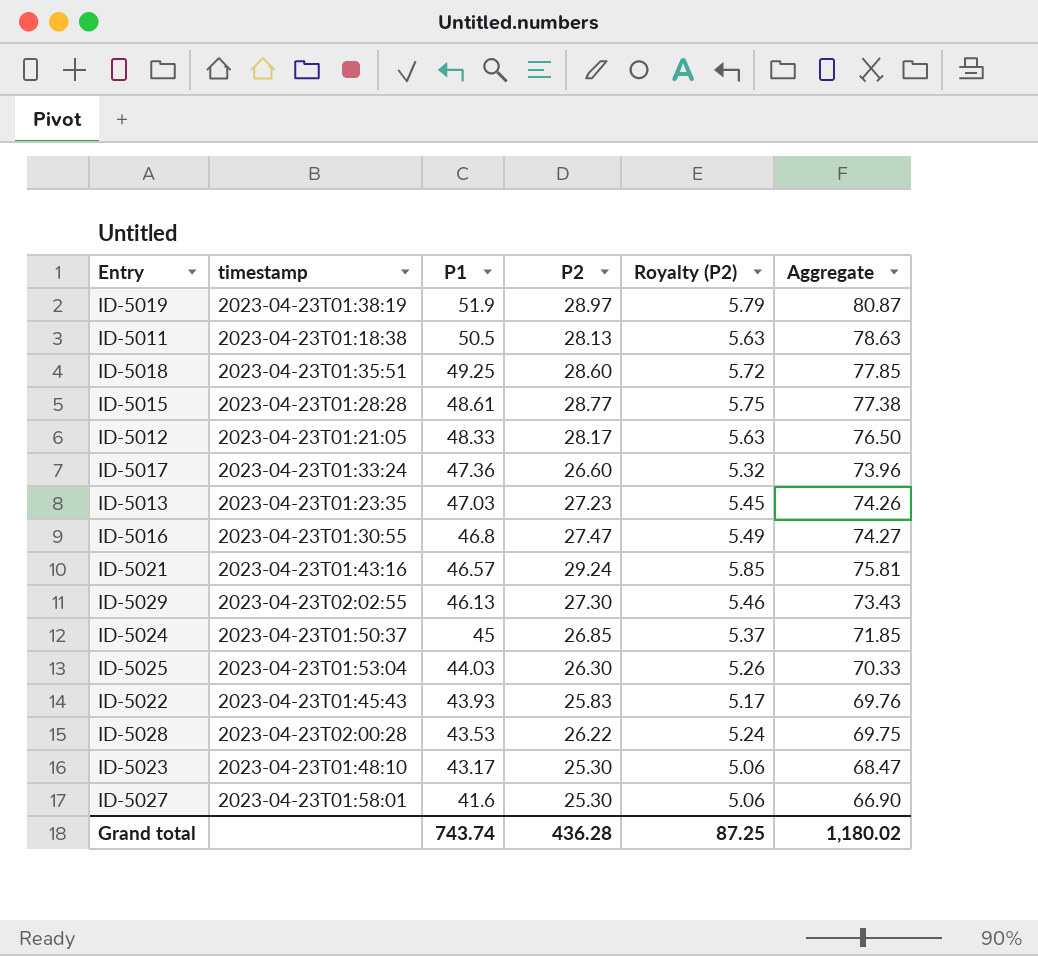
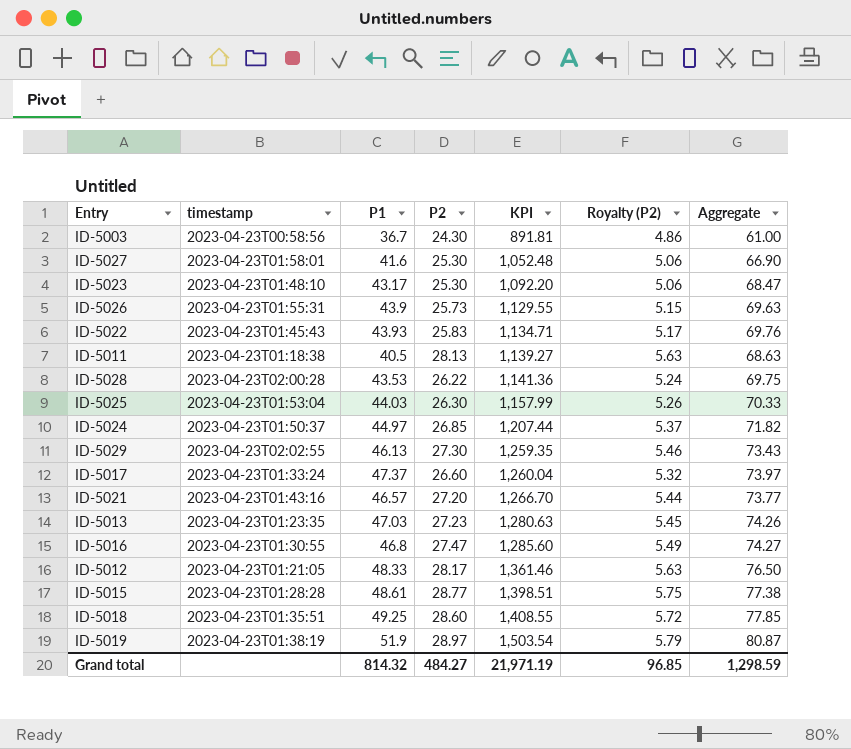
row order: P1 descending -> KPI ascending
column KPI | formula: none -> [P1] * [P2]
row ID-5003: none -> 2023-04-23T00:58:56 | 36.7 | 24.30 | 891.81 | 4.86 | 61.00
row ID-5026: none -> 2023-04-23T01:55:31 | 43.9 | 25.73 | 1,129.55 | 5.15 | 69.63
ID-5011 | P1: 50.5 -> 40.5
ID-5011 | Aggregate: 78.63 -> 68.63
ID-5024 | P1: 45 -> 44.97
ID-5024 | Aggregate: 71.85 -> 71.82
ID-5017 | P1: 47.36 -> 47.37
ID-5017 | Aggregate: 73.96 -> 73.97
ID-5021 | P2: 29.24 -> 27.20
ID-5021 | Royalty (P2): 5.85 -> 5.44
ID-5021 | Aggregate: 75.81 -> 73.77
Grand total | P1: 743.74 -> 814.32
Grand total | P2: 436.28 -> 484.27
Grand total | Royalty (P2): 87.25 -> 96.85
Grand total | Aggregate: 1,180.02 -> 1,298.59

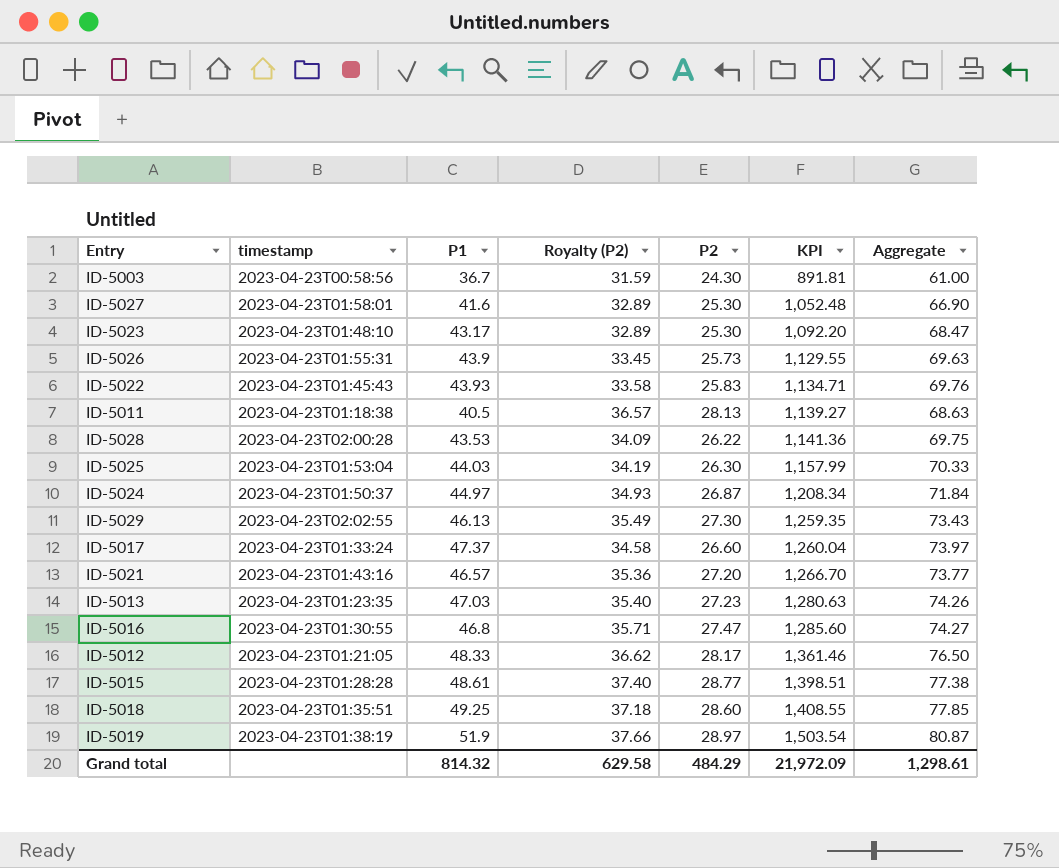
column Royalty (P2) | formula: [P2] * 0.2 -> [P2] * 1.3
column Royalty (P2) | position: 6 -> 4
ID-5024 | P2: 26.85 -> 26.87
ID-5024 | KPI: 1,207.44 -> 1,208.34
ID-5024 | Aggregate: 71.82 -> 71.84
Grand total | Royalty (P2): 96.85 -> 629.58
Grand total | P2: 484.27 -> 484.29
Grand total | KPI: 21,971.19 -> 21,972.09
Grand total | Aggregate: 1,298.59 -> 1,298.61

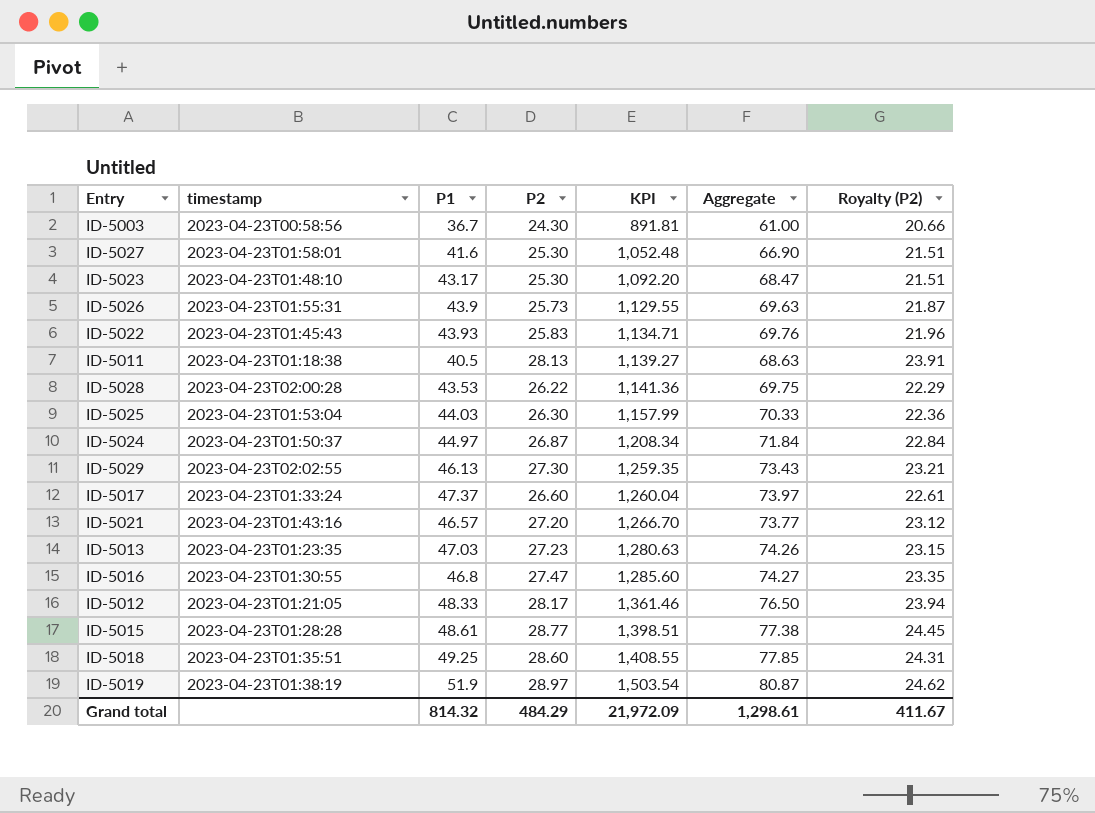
column Royalty (P2) | formula: [P2] * 1.3 -> [P2] * 0.85
column Royalty (P2) | position: 4 -> 7
Grand total | Royalty (P2): 629.58 -> 411.67

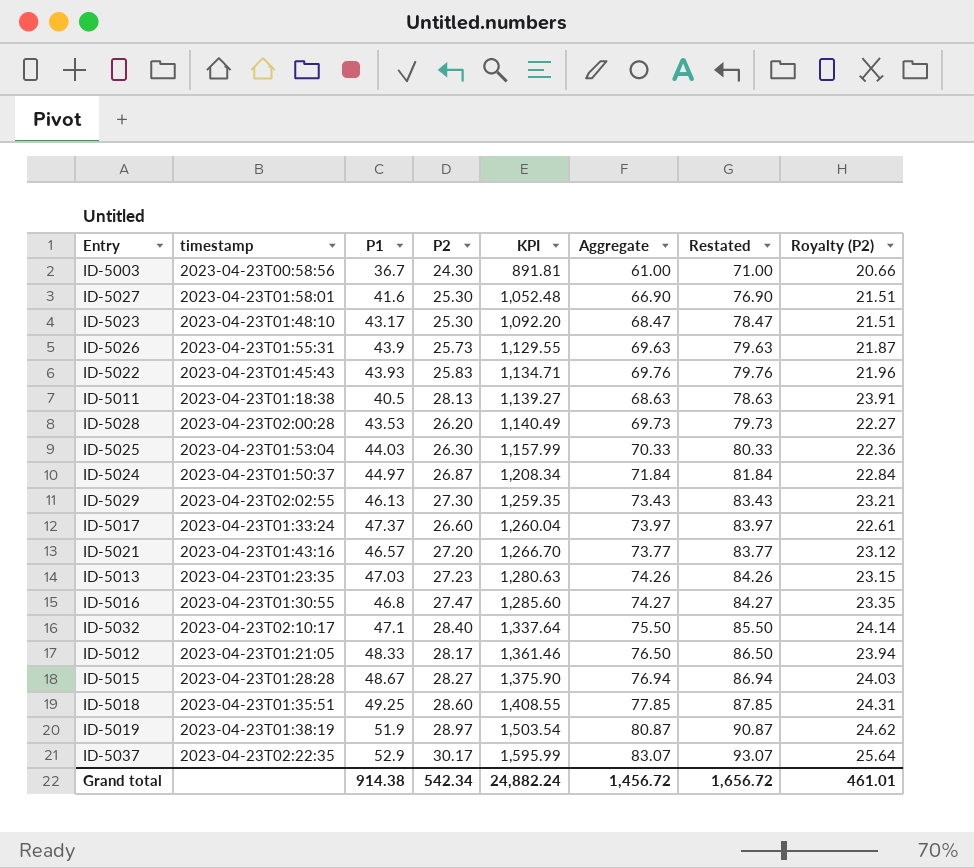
column Restated | formula: none -> [Aggregate] + 10
ID-5028 | P2: 26.22 -> 26.20
ID-5028 | KPI: 1,141.36 -> 1,140.49
ID-5028 | Aggregate: 69.75 -> 69.73
ID-5028 | Royalty (P2): 22.29 -> 22.27
row ID-5032: none -> 2023-04-23T02:10:17 | 47.1 | 28.40 | 1,337.64 | 75.50 | 85.50 | 24.14
ID-5015 | P1: 48.61 -> 48.67
ID-5015 | P2: 28.77 -> 28.27
ID-5015 | KPI: 1,398.51 -> 1,375.90
ID-5015 | Aggregate: 77.38 -> 76.94
ID-5015 | Royalty (P2): 24.45 -> 24.03
row ID-5037: none -> 2023-04-23T02:22:35 | 52.9 | 30.17 | 1,595.99 | 83.07 | 93.07 | 25.64
Grand total | P1: 814.32 -> 914.38
Grand total | P2: 484.29 -> 542.34
Grand total | KPI: 21,972.09 -> 24,882.24
Grand total | Aggregate: 1,298.61 -> 1,456.72
Grand total | Royalty (P2): 411.67 -> 461.01

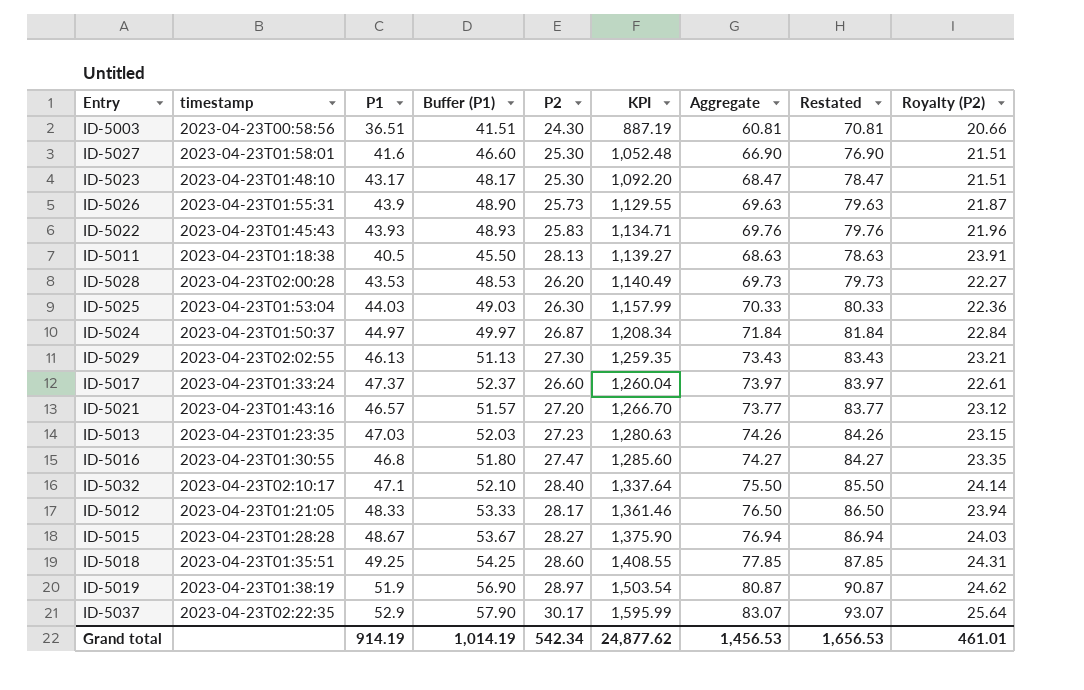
column Buffer (P1) | formula: none -> [P1] + 5
ID-5003 | P1: 36.7 -> 36.51
ID-5003 | KPI: 891.81 -> 887.19
ID-5003 | Aggregate: 61.00 -> 60.81
ID-5003 | Restated: 71.00 -> 70.81
Grand total | P1: 914.38 -> 914.19
Grand total | KPI: 24,882.24 -> 24,877.62
Grand total | Aggregate: 1,456.72 -> 1,456.53
Grand total | Restated: 1,656.72 -> 1,656.53

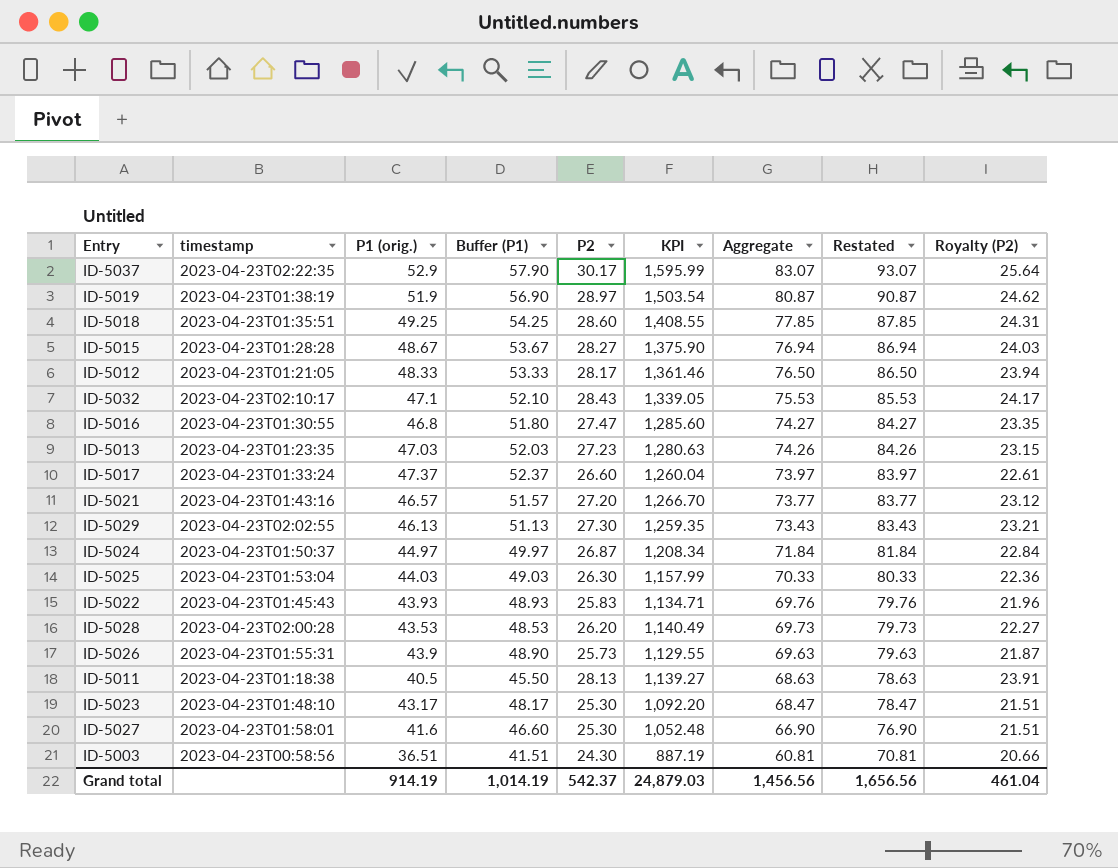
row order: KPI ascending -> Aggregate descending
column name: P1 -> P1 (orig.)
ID-5032 | P2: 28.40 -> 28.43
ID-5032 | KPI: 1,337.64 -> 1,339.05
ID-5032 | Aggregate: 75.50 -> 75.53
ID-5032 | Restated: 85.50 -> 85.53
ID-5032 | Royalty (P2): 24.14 -> 24.17
Grand total | P2: 542.34 -> 542.37
Grand total | KPI: 24,877.62 -> 24,879.03
Grand total | Aggregate: 1,456.53 -> 1,456.56
Grand total | Restated: 1,656.53 -> 1,656.56
Grand total | Royalty (P2): 461.01 -> 461.04

